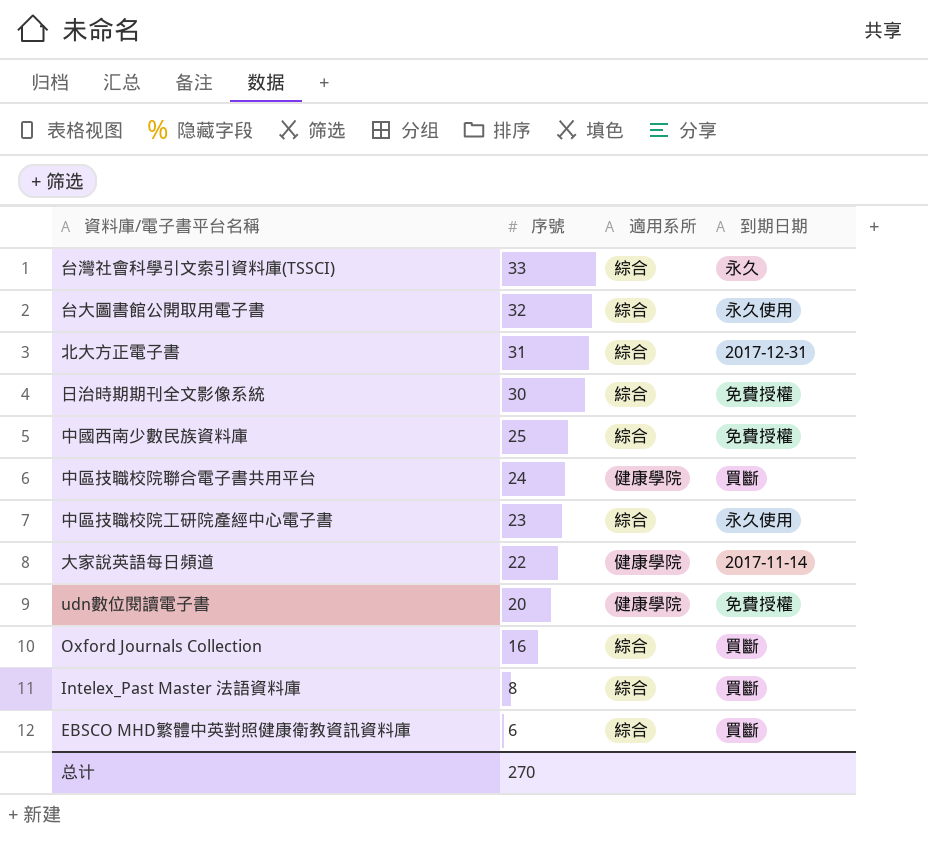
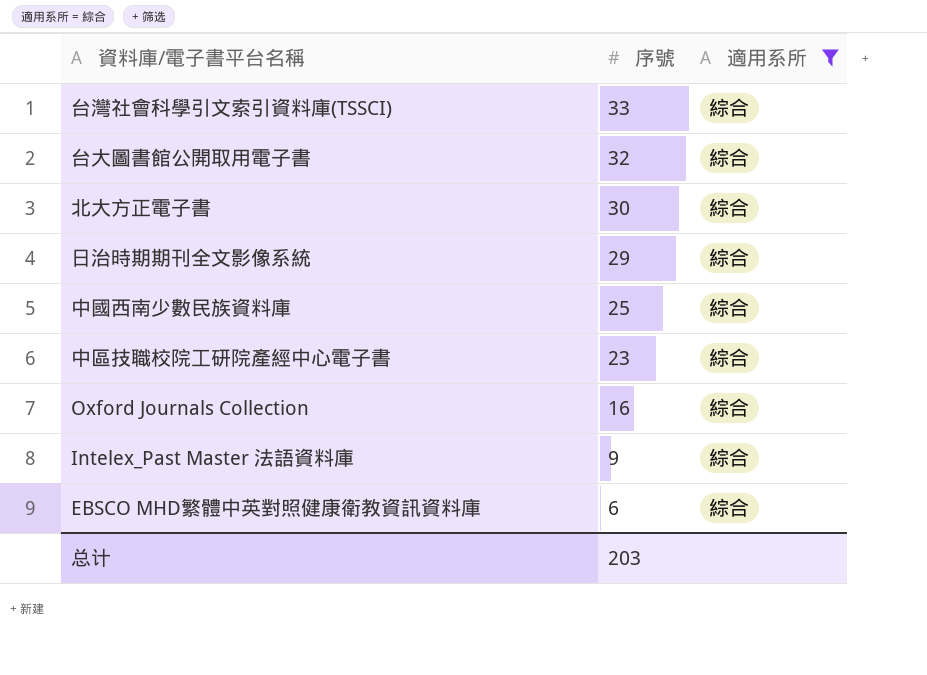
filter: none -> 適用系所 = 綜合
column 到期日期 | position: 4 -> none
北大方正電子書 | 序號: 31 -> 30
日治時期期刊全文影像系統 | 序號: 30 -> 29
Intelex_Past Master 法語資料庫 | 序號: 8 -> 9
总计 | 序號: 270 -> 203

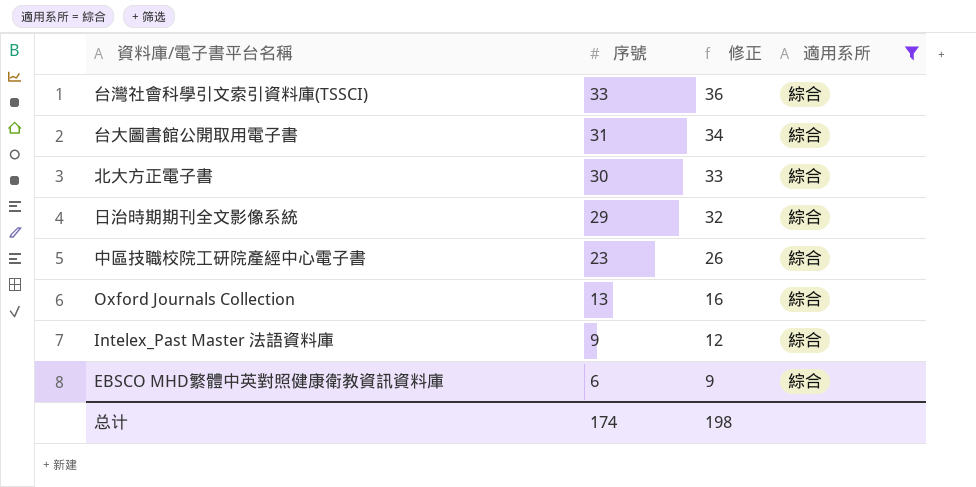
column 修正 | formula: none -> [序號] + 3
row 中國西南少數民族資料庫: 25 | 綜合 -> none
台大圖書館公開取用電子書 | 序號: 32 -> 31
Oxford Journals Collection | 序號: 16 -> 13
总计 | 序號: 203 -> 174

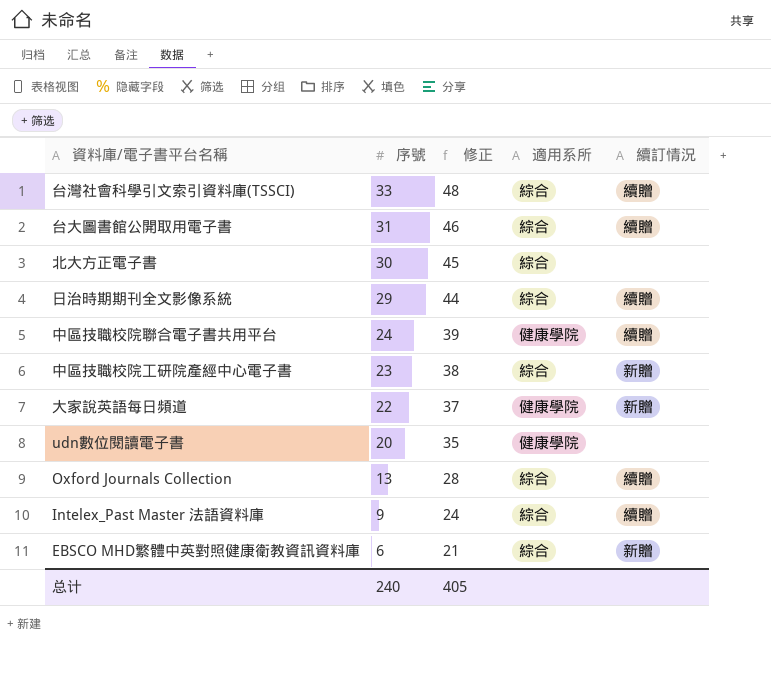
filter: 適用系所 = 綜合 -> none
column 修正 | formula: [序號] + 3 -> [序號] + 15
column 續訂情況 | position: none -> 5
总计 | 序號: 174 -> 240
总计 | 修正: 198 -> 405

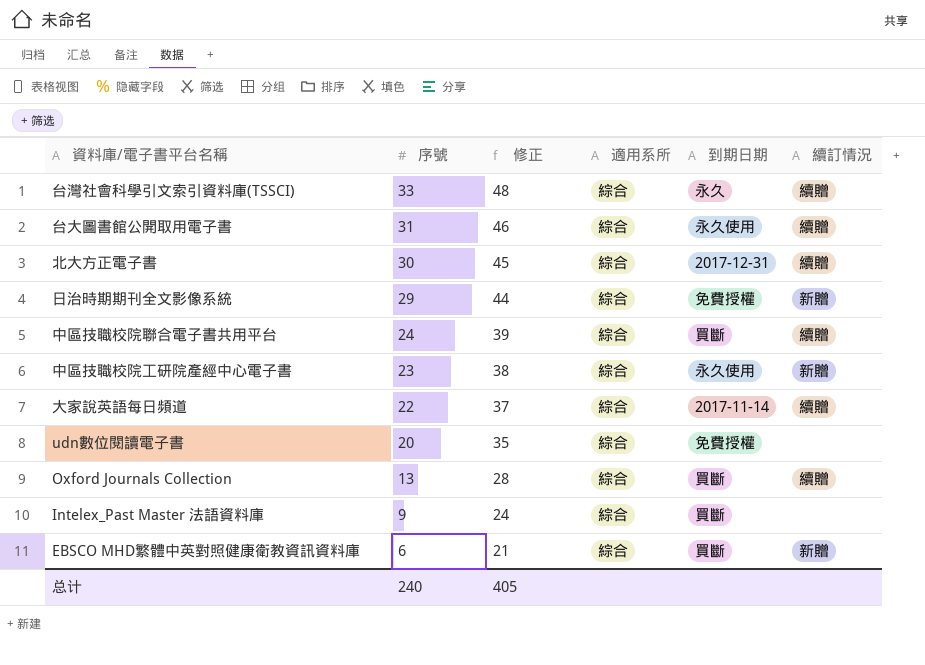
column 到期日期 | position: none -> 5
北大方正電子書 | 續訂情況: none -> 續贈
日治時期期刊全文影像系統 | 續訂情況: 續贈 -> 新贈
中區技職校院聯合電子書共用平台 | 適用系所: 健康學院 -> 綜合
大家說英語每日頻道 | 適用系所: 健康學院 -> 綜合
大家說英語每日頻道 | 續訂情況: 新贈 -> 續贈
udn數位閱讀電子書 | 適用系所: 健康學院 -> 綜合
Intelex_Past Master 法語資料庫 | 續訂情況: 續贈 -> none

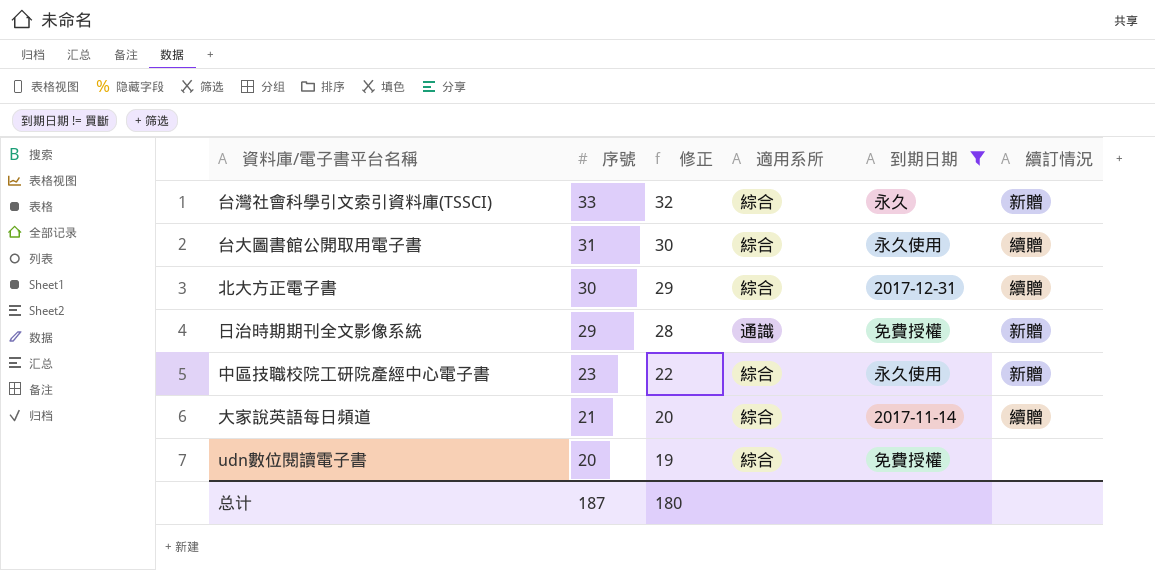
filter: none -> 到期日期 != 買斷
column 修正 | formula: [序號] + 15 -> [序號] - 1
台灣社會科學引文索引資料庫(TSSCI) | 續訂情況: 續贈 -> 新贈
日治時期期刊全文影像系統 | 適用系所: 綜合 -> 通識
大家說英語每日頻道 | 序號: 22 -> 21
总计 | 序號: 240 -> 187
总计 | 修正: 405 -> 180

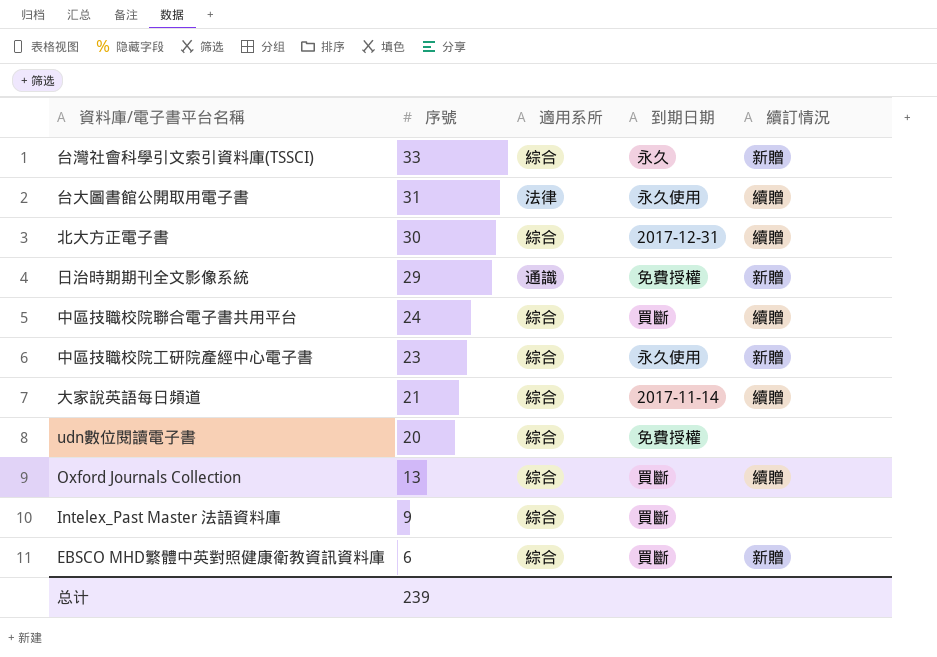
filter: 到期日期 != 買斷 -> none
column 修正 | formula: [序號] - 1 -> none
台大圖書館公開取用電子書 | 適用系所: 綜合 -> 法律
总计 | 序號: 187 -> 239

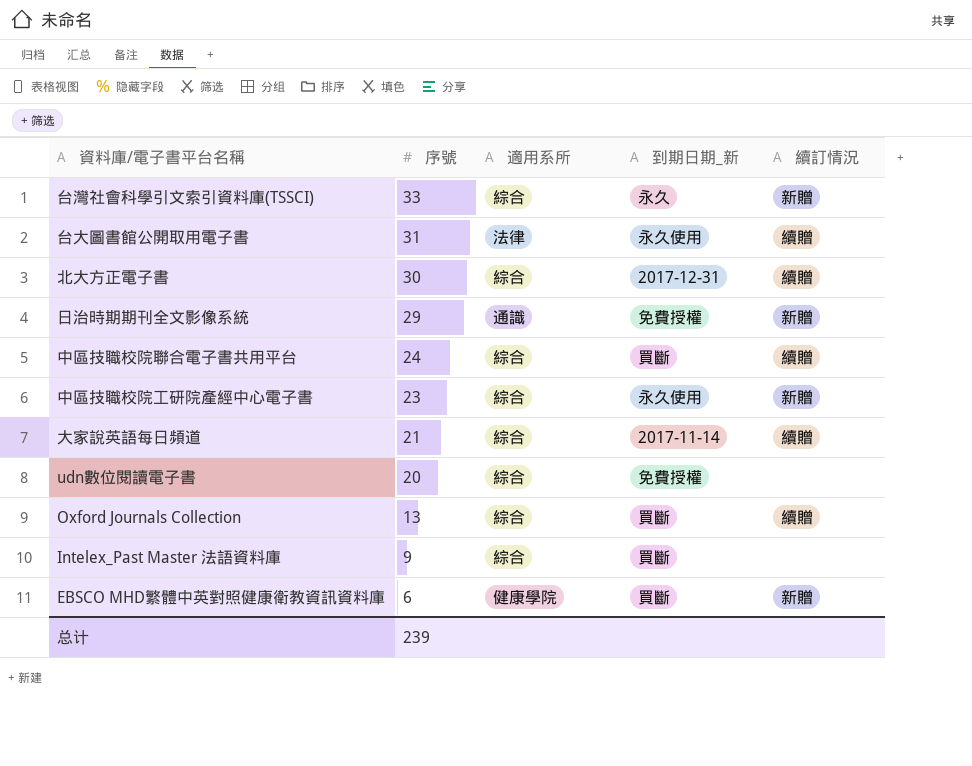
column name: 到期日期 -> 到期日期_新
EBSCO MHD繁體中英對照健康衛教資訊資料庫 | 適用系所: 綜合 -> 健康學院

